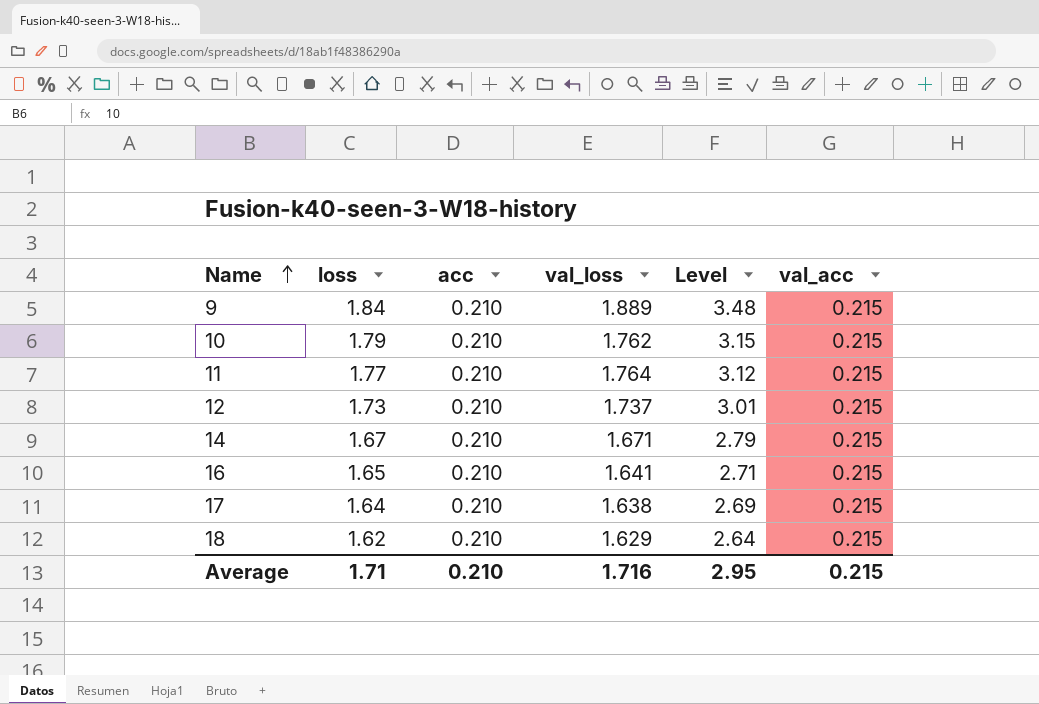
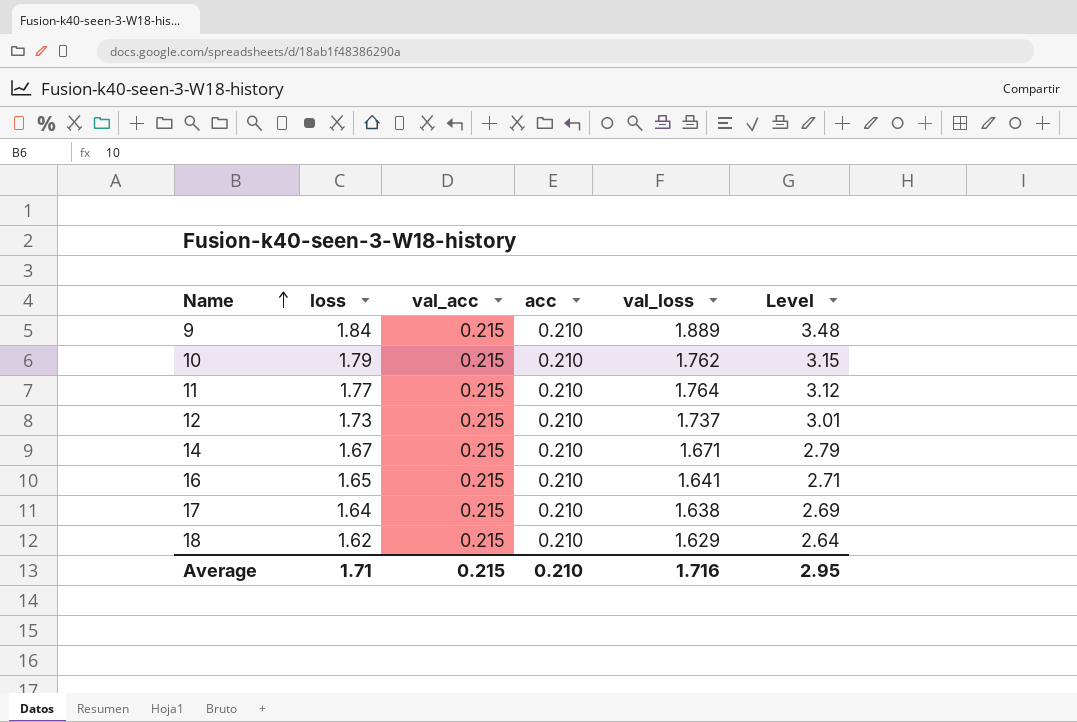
column val_acc | position: 6 -> 3

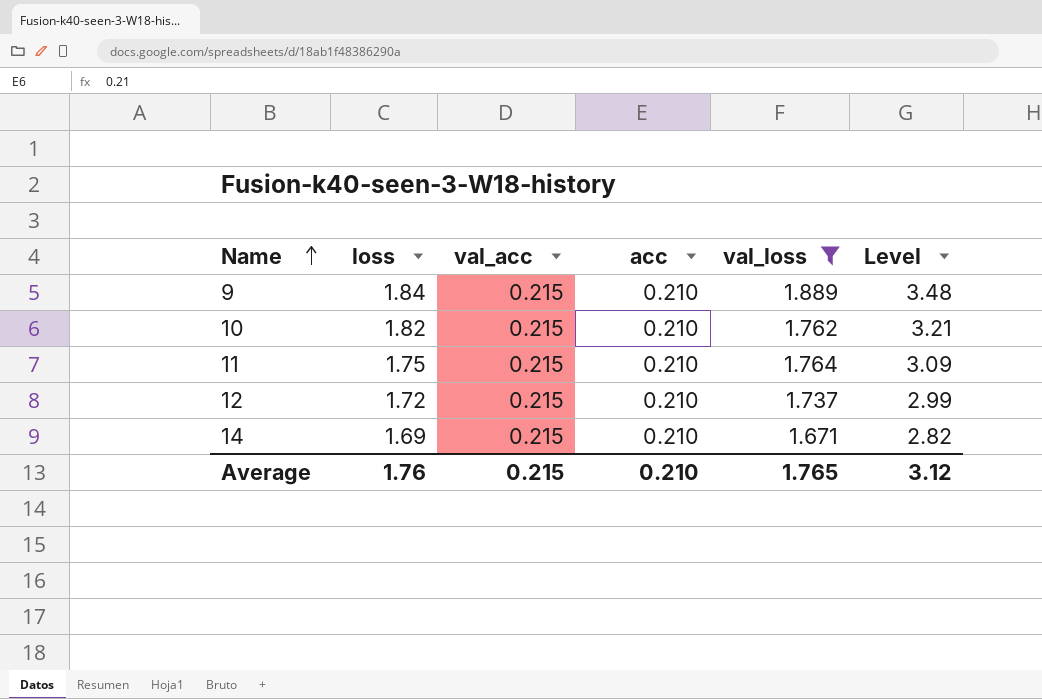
filter: none -> val_loss >= 1.671
10 | loss: 1.79 -> 1.82
10 | Level: 3.15 -> 3.21
11 | loss: 1.77 -> 1.75
11 | Level: 3.12 -> 3.09
12 | loss: 1.73 -> 1.72
12 | Level: 3.01 -> 2.99
14 | loss: 1.67 -> 1.69
14 | Level: 2.79 -> 2.82
Average | loss: 1.71 -> 1.76
Average | val_loss: 1.716 -> 1.765
Average | Level: 2.95 -> 3.12

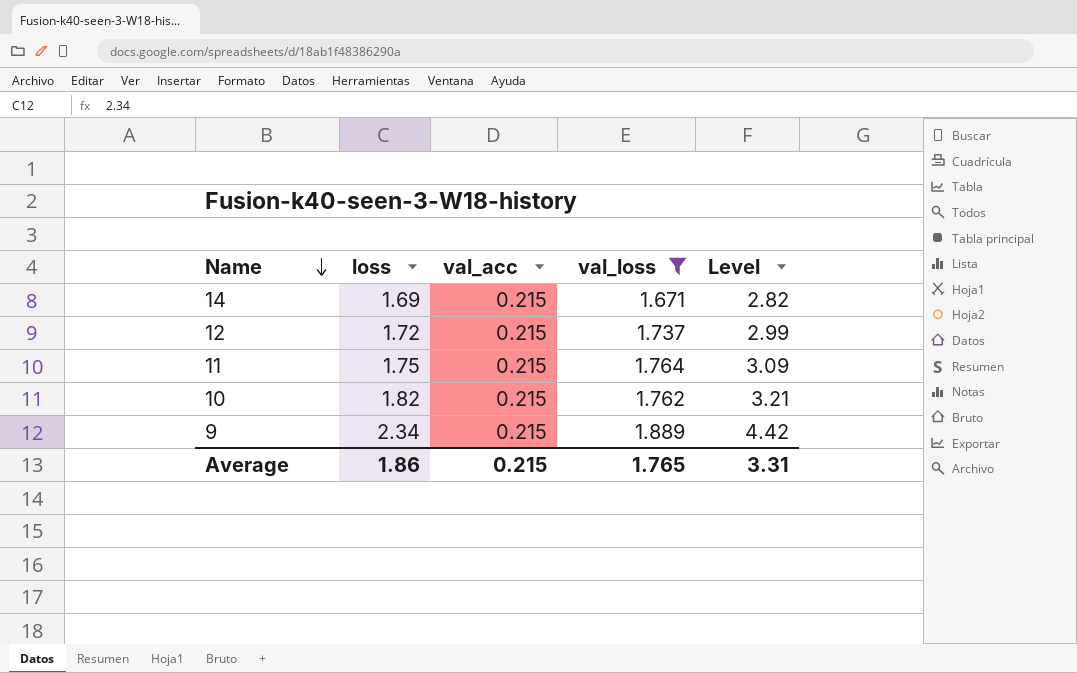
row order: Name ascending -> Name descending
column acc | position: 4 -> none
9 | loss: 1.84 -> 2.34
9 | Level: 3.48 -> 4.42
Average | loss: 1.76 -> 1.86
Average | Level: 3.12 -> 3.31

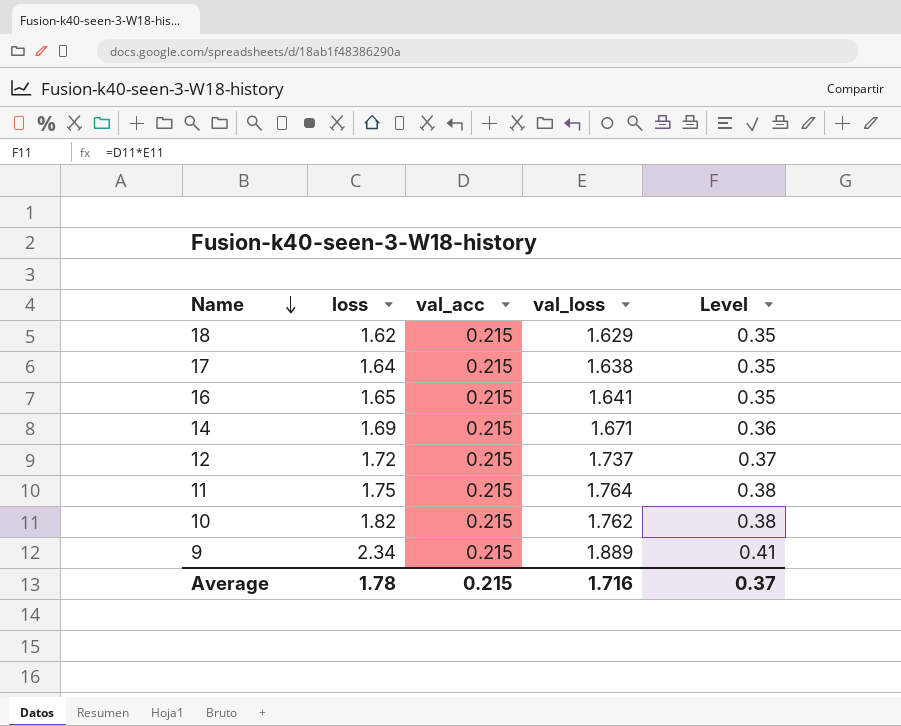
filter: val_loss >= 1.671 -> none
column Level | formula: [loss] * [val_loss] -> [val_acc] * [val_loss]
Average | loss: 1.86 -> 1.78
Average | val_loss: 1.765 -> 1.716
Average | Level: 3.31 -> 0.37

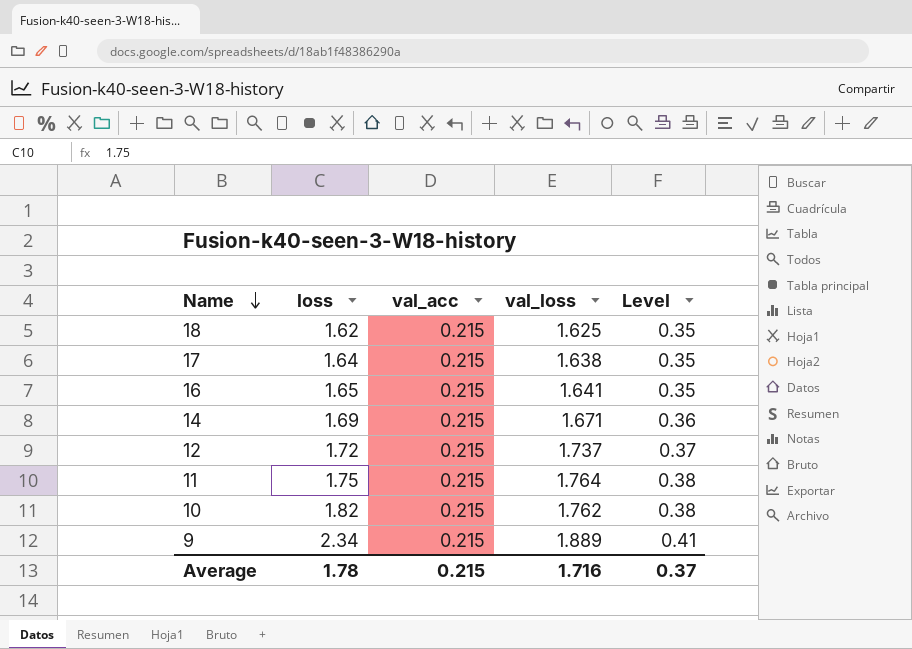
18 | val_loss: 1.629 -> 1.625

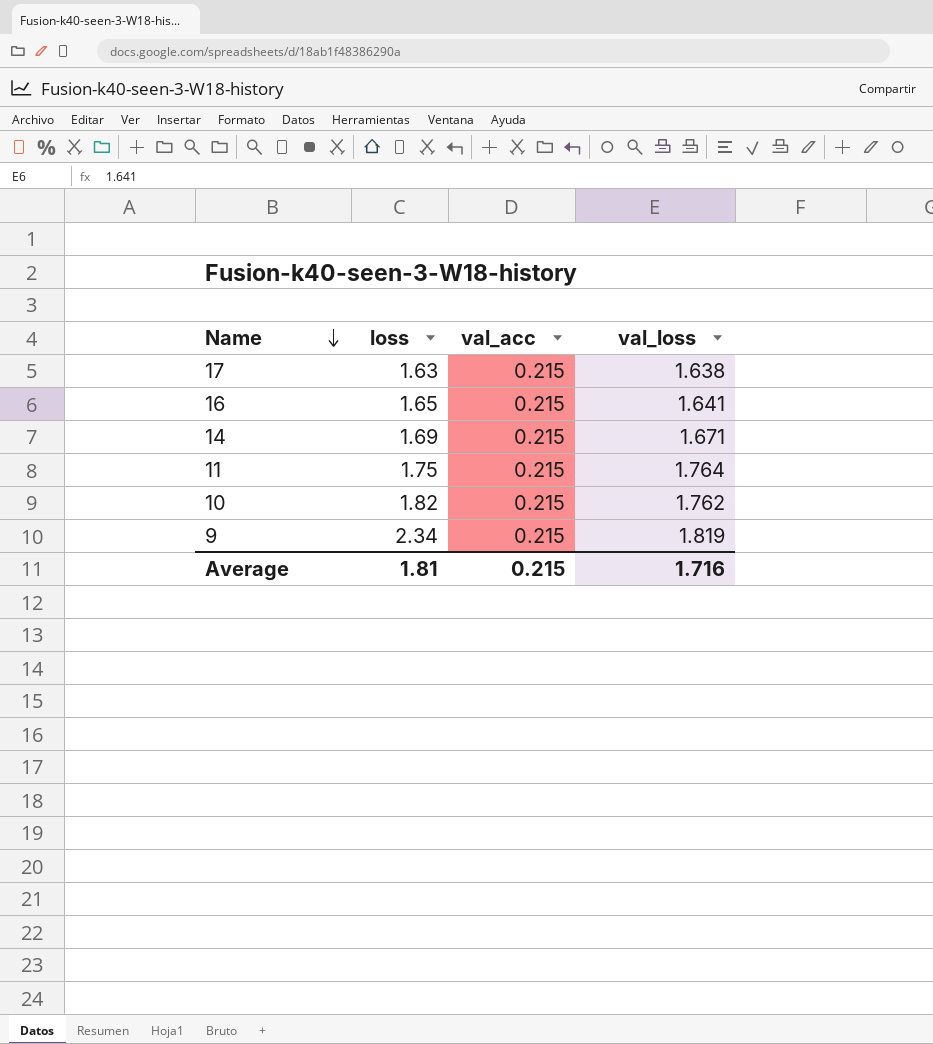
column Level | formula: [val_acc] * [val_loss] -> none
row 18: 1.62 | 0.215 | 1.625 | 0.35 -> none
row 12: 1.72 | 0.215 | 1.737 | 0.37 -> none
17 | loss: 1.64 -> 1.63
9 | val_loss: 1.889 -> 1.819
Average | loss: 1.78 -> 1.81

